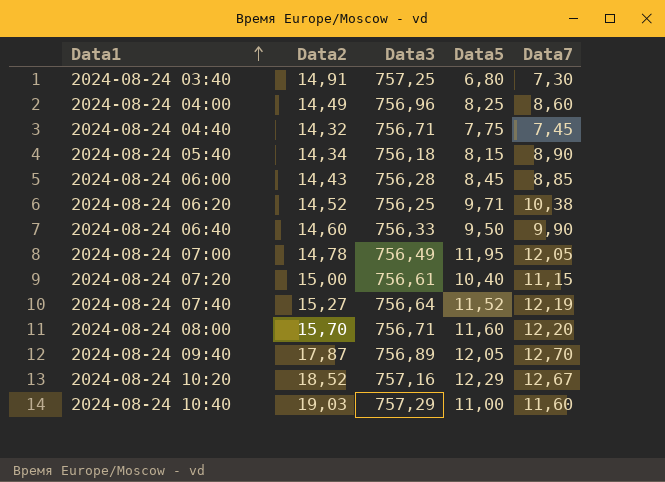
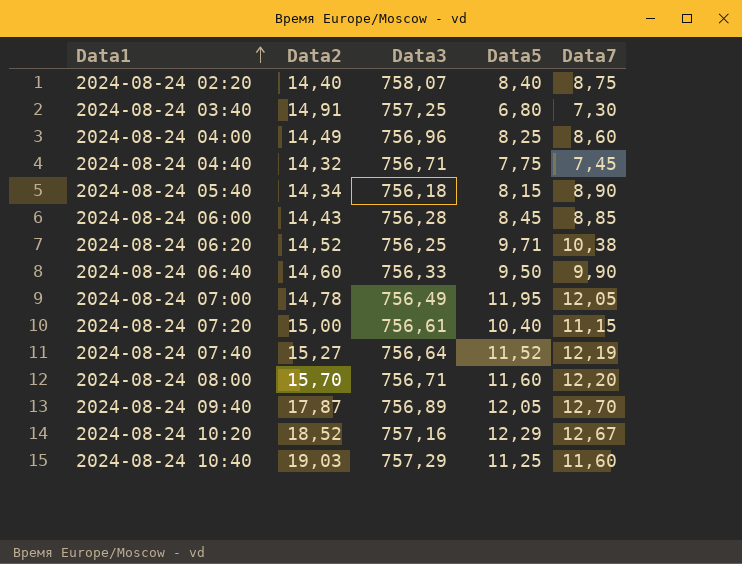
row 2024-08-24 02:20: none -> 14,40 | 758,07 | 8,40 | 8,75
2024-08-24 10:40 | Data5: 11,00 -> 11,25

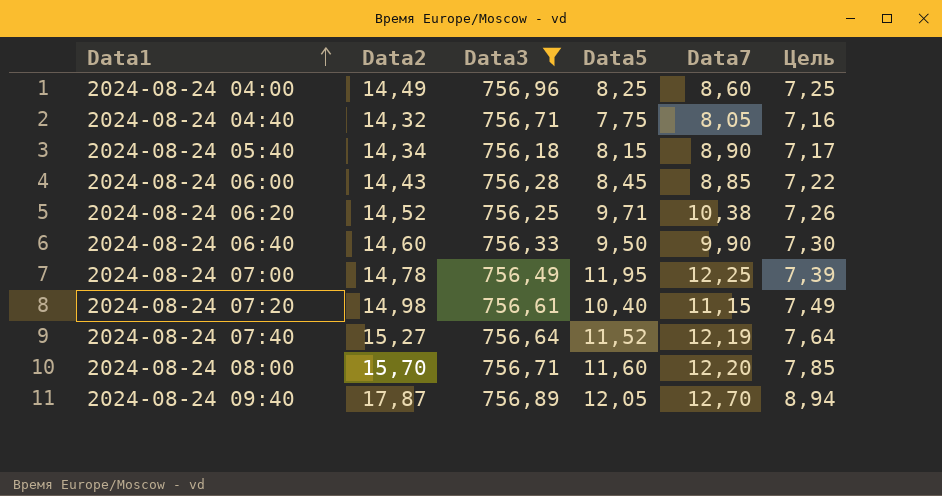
filter: none -> Data3 <= 756,96
column Цель | formula: none -> [Data2] * 0,5
2024-08-24 04:40 | Data7: 7,45 -> 8,05
2024-08-24 07:00 | Data7: 12,05 -> 12,25
2024-08-24 07:20 | Data2: 15,00 -> 14,98

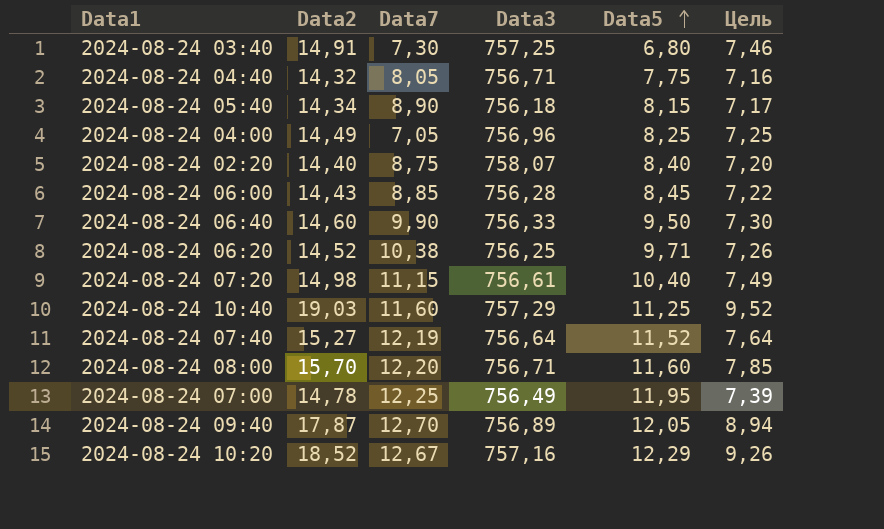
filter: Data3 <= 756,96 -> none
row order: Data1 ascending -> Data5 ascending
column Data7 | position: 5 -> 3
2024-08-24 04:00 | Data7: 8,60 -> 7,05

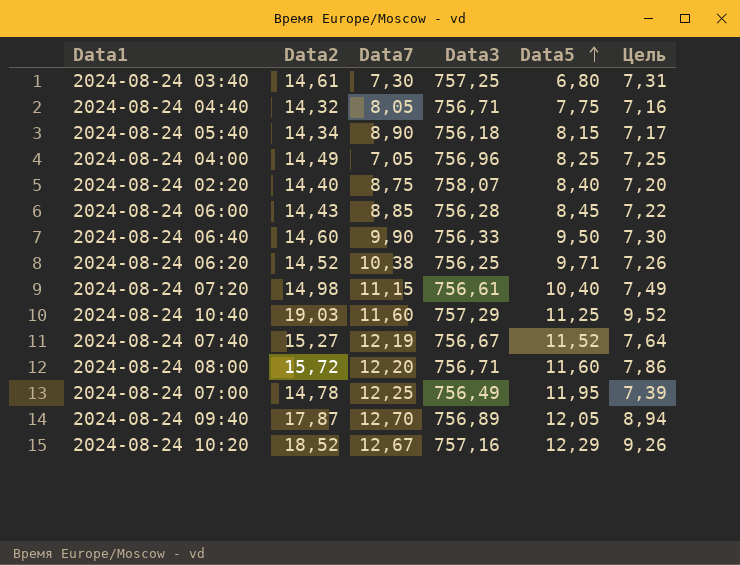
2024-08-24 03:40 | Data2: 14,91 -> 14,61
2024-08-24 03:40 | Цель: 7,46 -> 7,31
2024-08-24 07:40 | Data3: 756,64 -> 756,67
2024-08-24 08:00 | Data2: 15,70 -> 15,72
2024-08-24 08:00 | Цель: 7,85 -> 7,86

